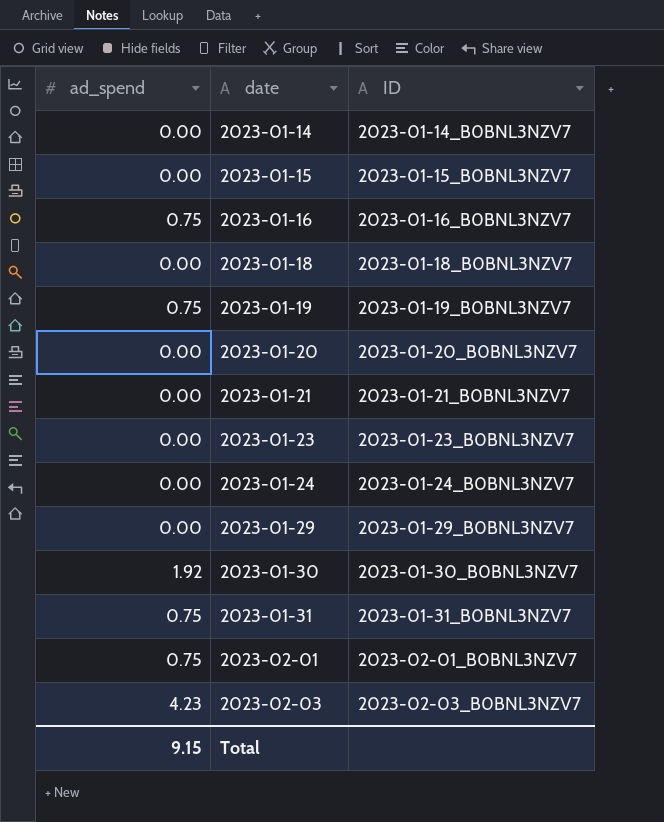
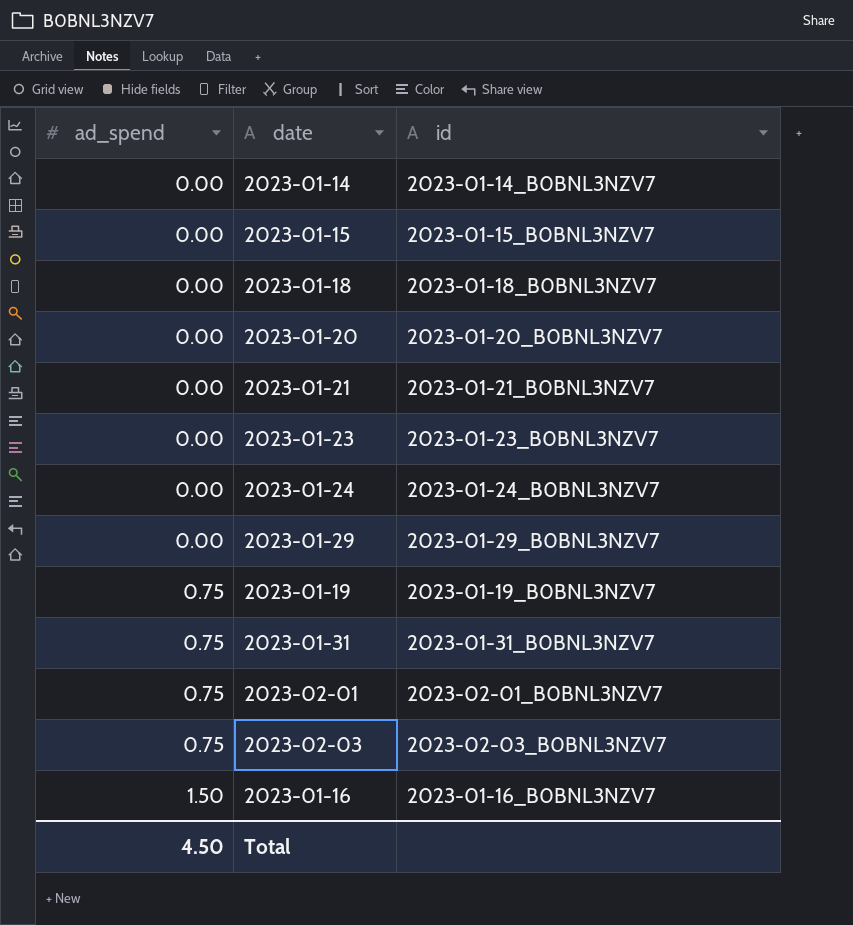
row order: date ascending -> ad_spend ascending
column name: ID -> id
row 2023-01-30: 1.92 | 2023-01-30_B0BNL3NZV7 -> none
2023-02-03 | ad_spend: 4.23 -> 0.75
2023-01-16 | ad_spend: 0.75 -> 1.50
Total | ad_spend: 9.15 -> 4.50

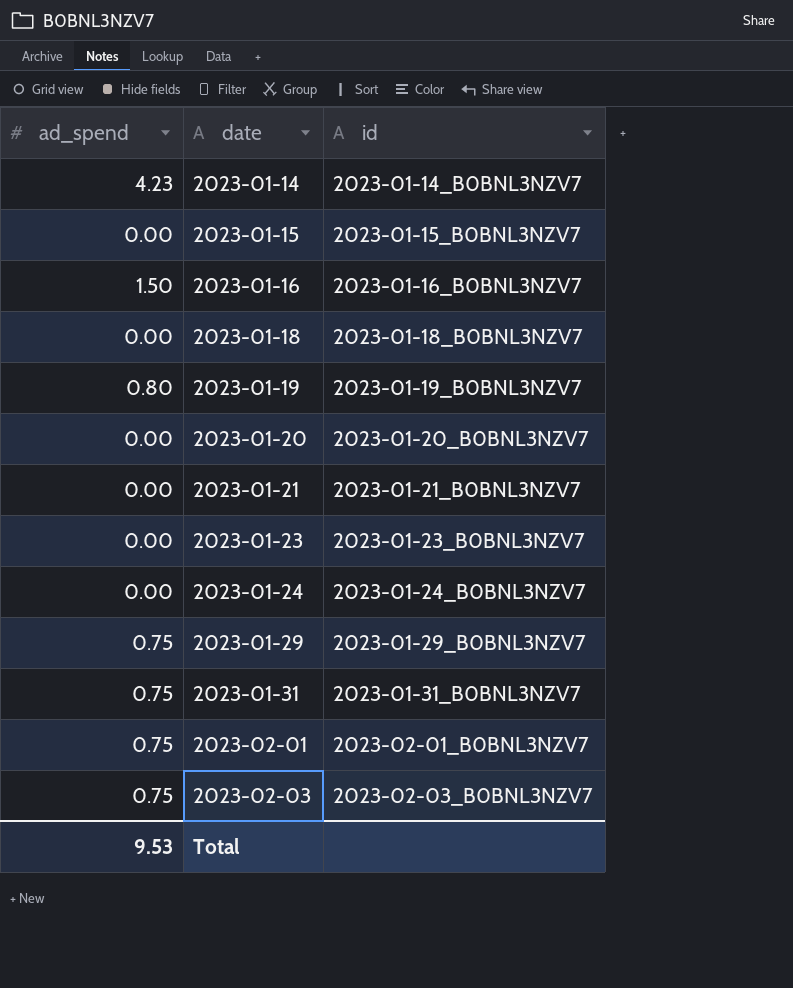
row order: ad_spend ascending -> date ascending
2023-01-14 | ad_spend: 0.00 -> 4.23
2023-01-19 | ad_spend: 0.75 -> 0.80
2023-01-29 | ad_spend: 0.00 -> 0.75
Total | ad_spend: 4.50 -> 9.53

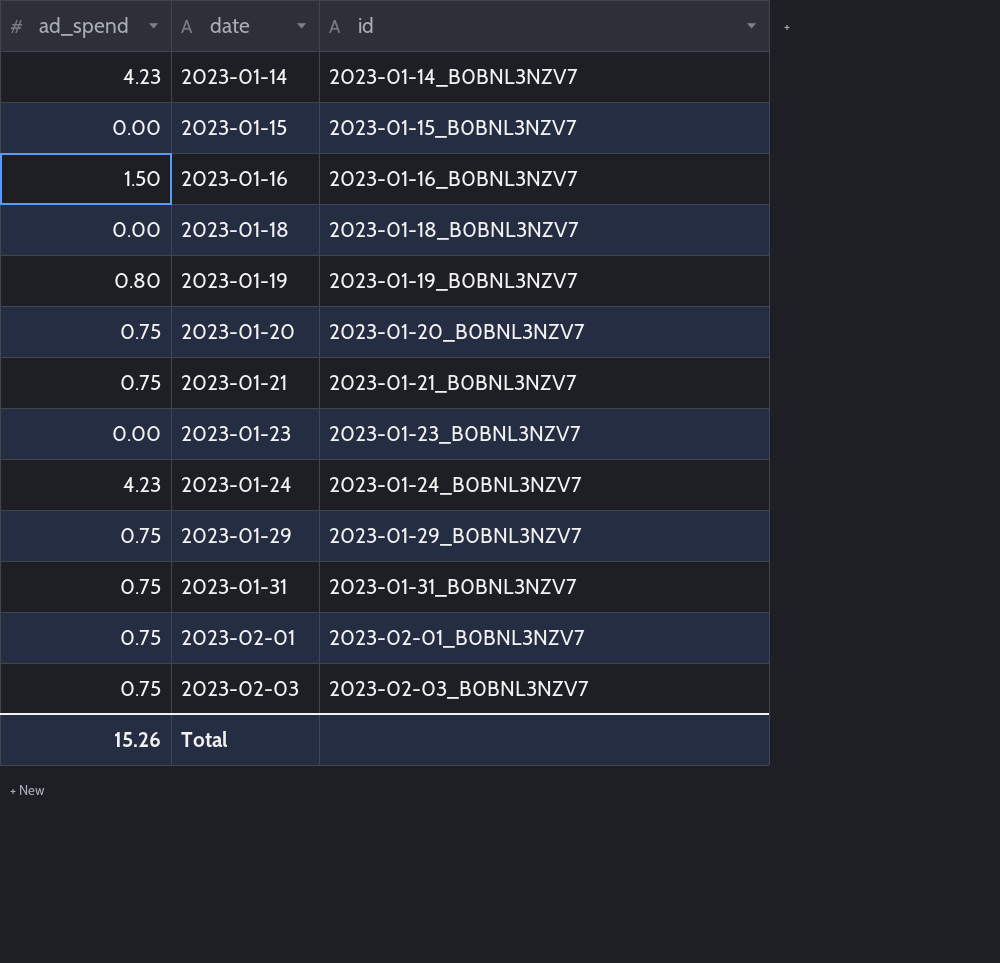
2023-01-20 | ad_spend: 0.00 -> 0.75
2023-01-21 | ad_spend: 0.00 -> 0.75
2023-01-24 | ad_spend: 0.00 -> 4.23
Total | ad_spend: 9.53 -> 15.26

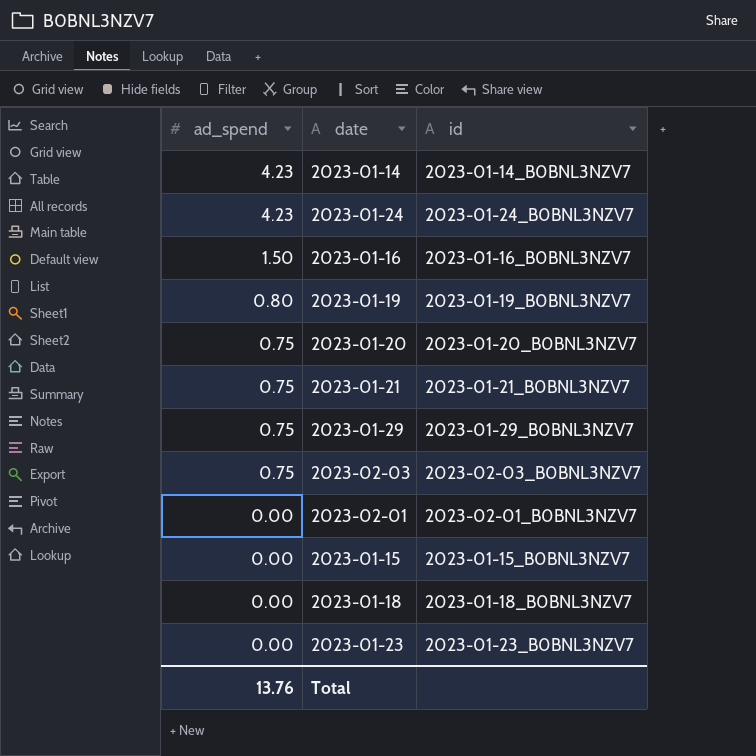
row order: date ascending -> ad_spend descending
row 2023-01-31: 0.75 | 2023-01-31_B0BNL3NZV7 -> none
2023-02-01 | ad_spend: 0.75 -> 0.00
Total | ad_spend: 15.26 -> 13.76

